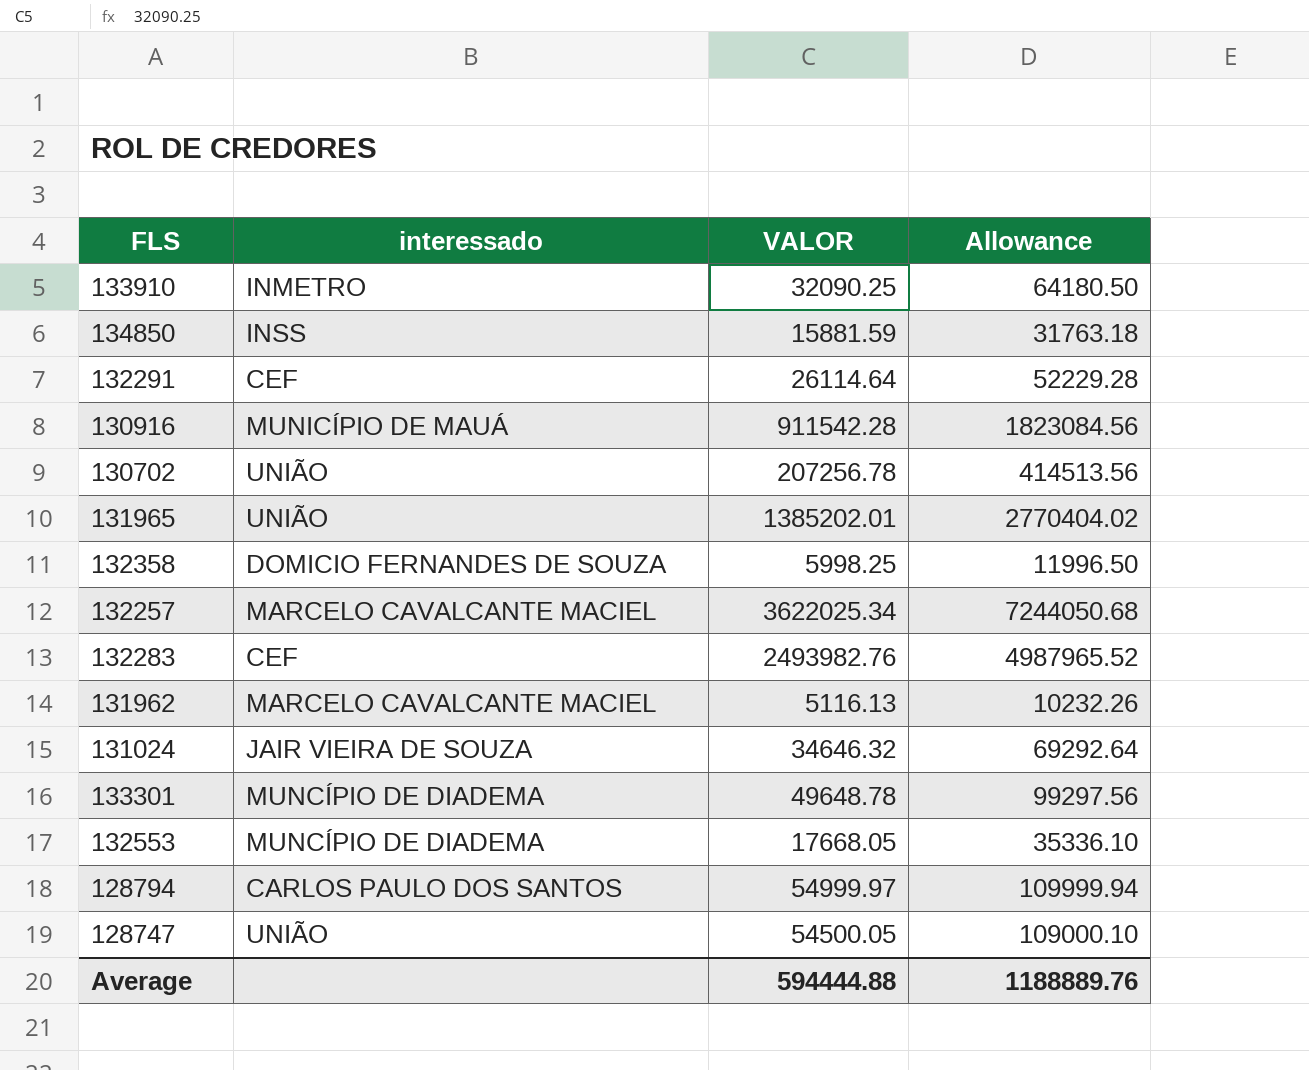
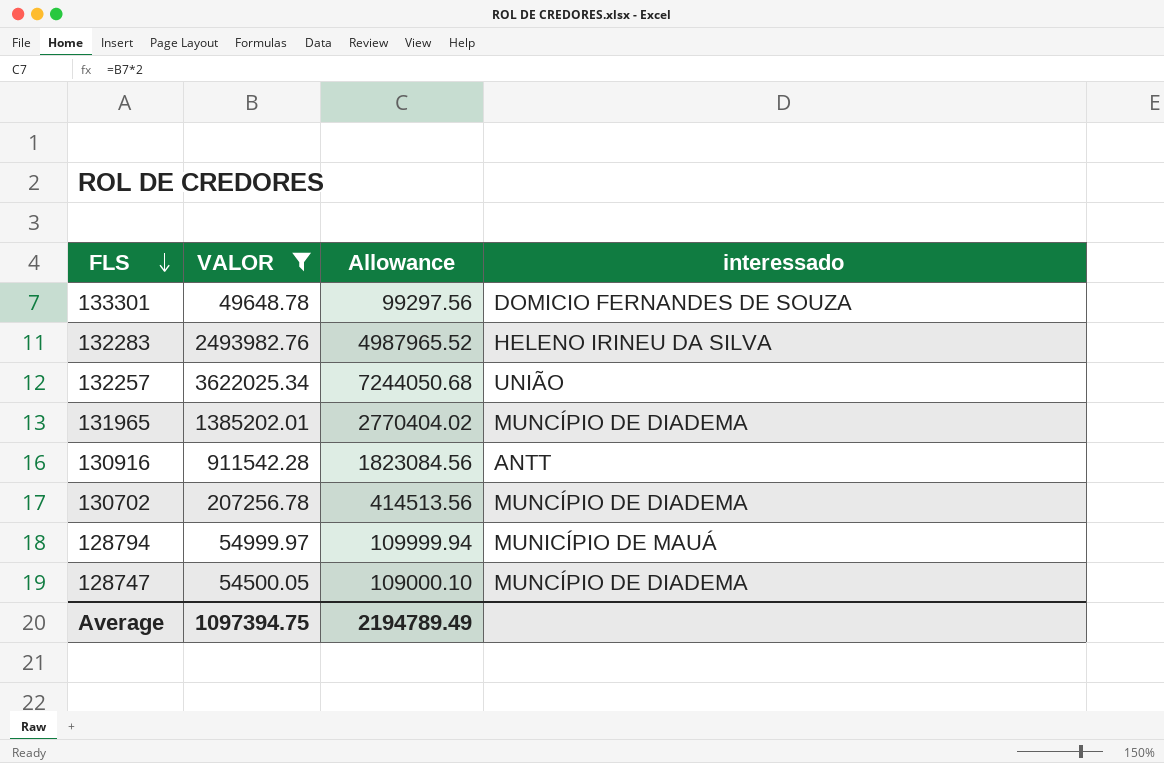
filter: none -> VALOR >= 49648.78
row order: none -> FLS descending
column interessado | position: 2 -> 4
133301 | interessado: MUNCÍPIO DE DIADEMA -> DOMICIO FERNANDES DE SOUZA
132283 | interessado: CEF -> HELENO IRINEU DA SILVA
132257 | interessado: MARCELO CAVALCANTE MACIEL -> UNIÃO
131965 | interessado: UNIÃO -> MUNCÍPIO DE DIADEMA
130916 | interessado: MUNICÍPIO DE MAUÁ -> ANTT
130702 | interessado: UNIÃO -> MUNCÍPIO DE DIADEMA
128794 | interessado: CARLOS PAULO DOS SANTOS -> MUNICÍPIO DE MAUÁ
128747 | interessado: UNIÃO -> MUNCÍPIO DE DIADEMA
Average | VALOR: 594444.88 -> 1097394.75
Average | Allowance: 1188889.76 -> 2194789.49

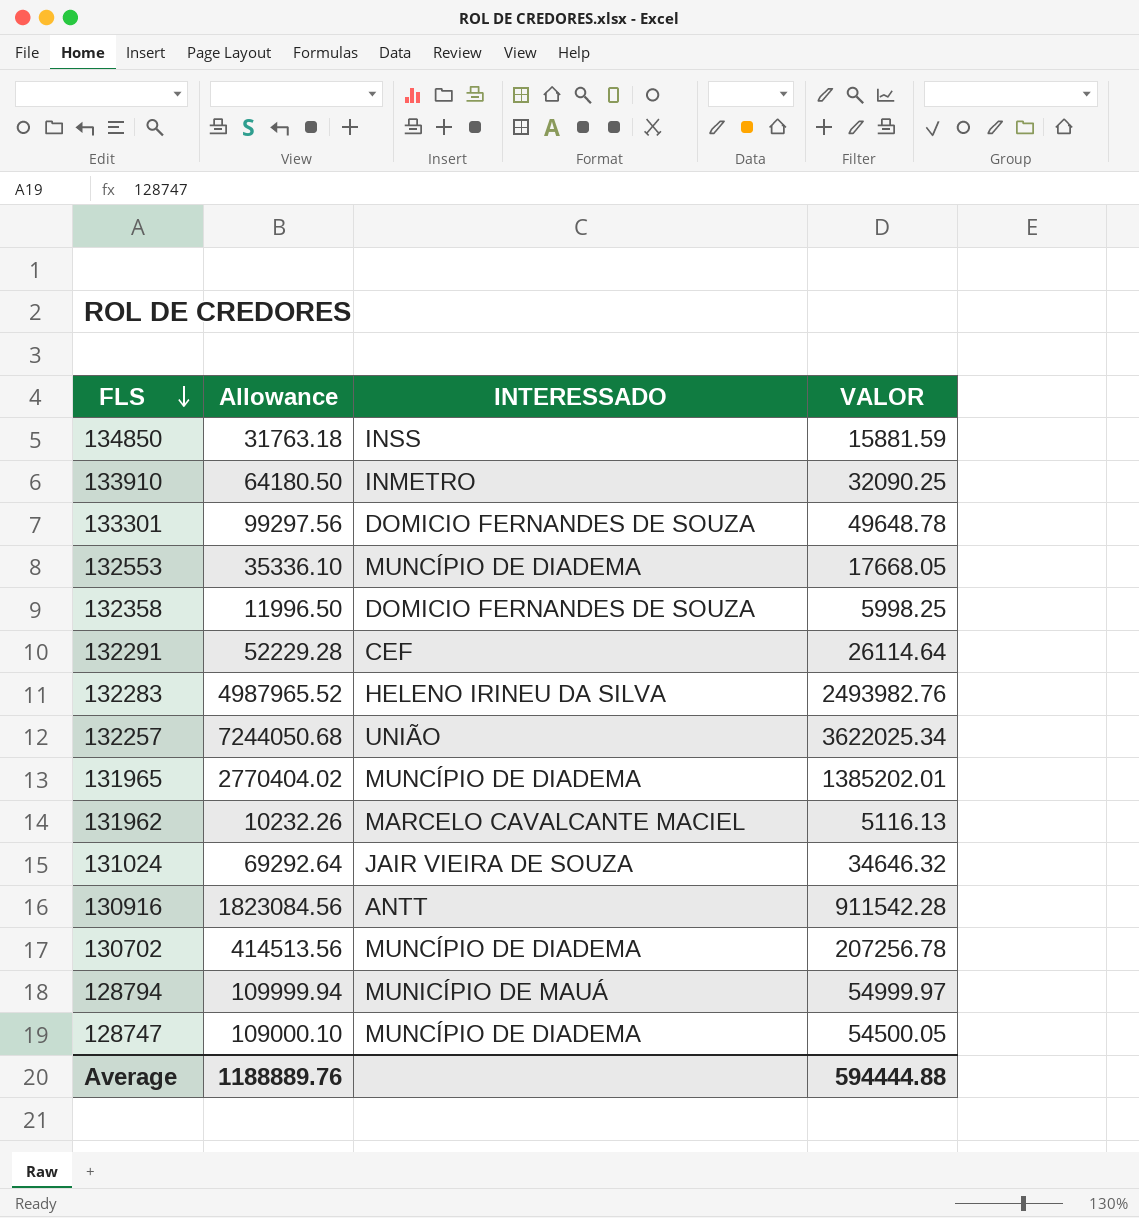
filter: VALOR >= 49648.78 -> none
column name: interessado -> INTERESSADO
column VALOR | position: 2 -> 4
Average | Allowance: 2194789.49 -> 1188889.76
Average | VALOR: 1097394.75 -> 594444.88

